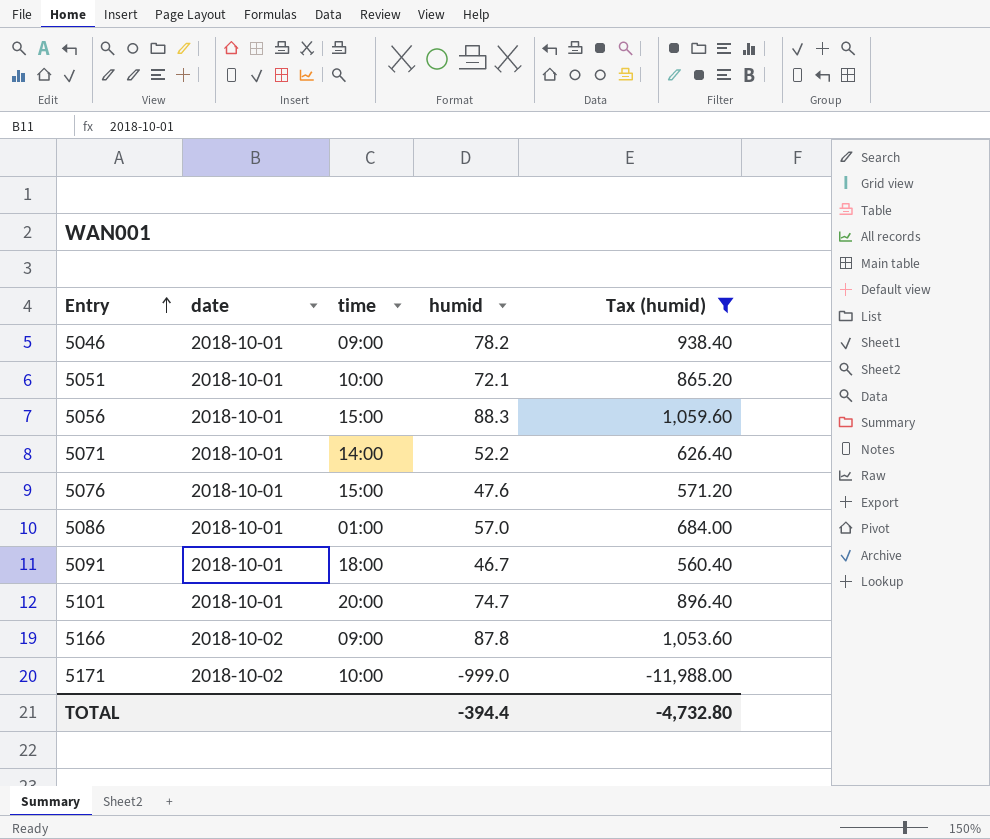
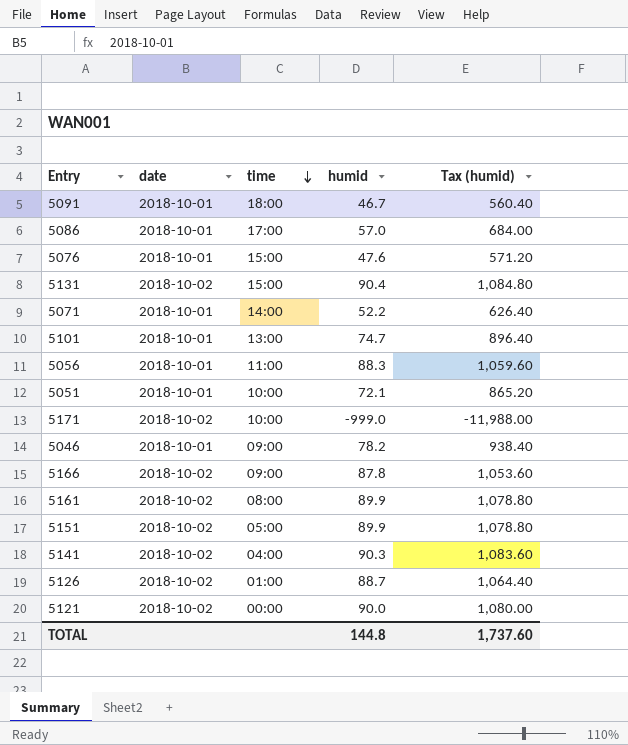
filter: Tax (humid) <= 1,059.60 -> none
row order: Entry ascending -> time descending
5086 | time: 01:00 -> 17:00
5101 | time: 20:00 -> 13:00
5056 | time: 15:00 -> 11:00
TOTAL | humid: -394.4 -> 144.8
TOTAL | Tax (humid): -4,732.80 -> 1,737.60

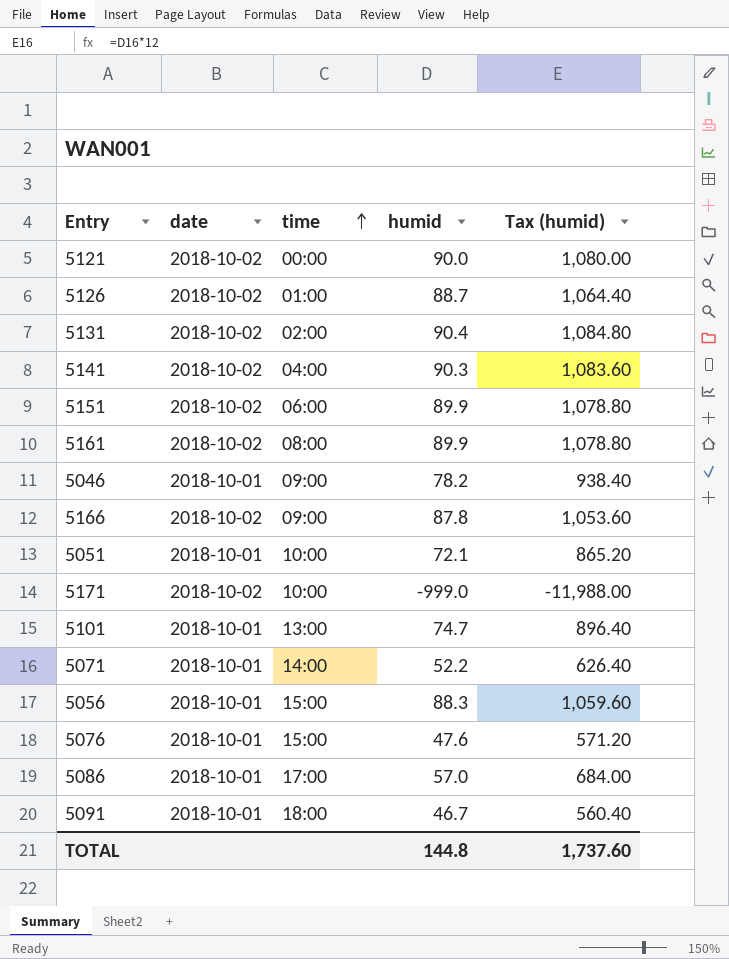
row order: time descending -> time ascending
5131 | time: 15:00 -> 02:00
5151 | time: 05:00 -> 06:00
5056 | time: 11:00 -> 15:00

